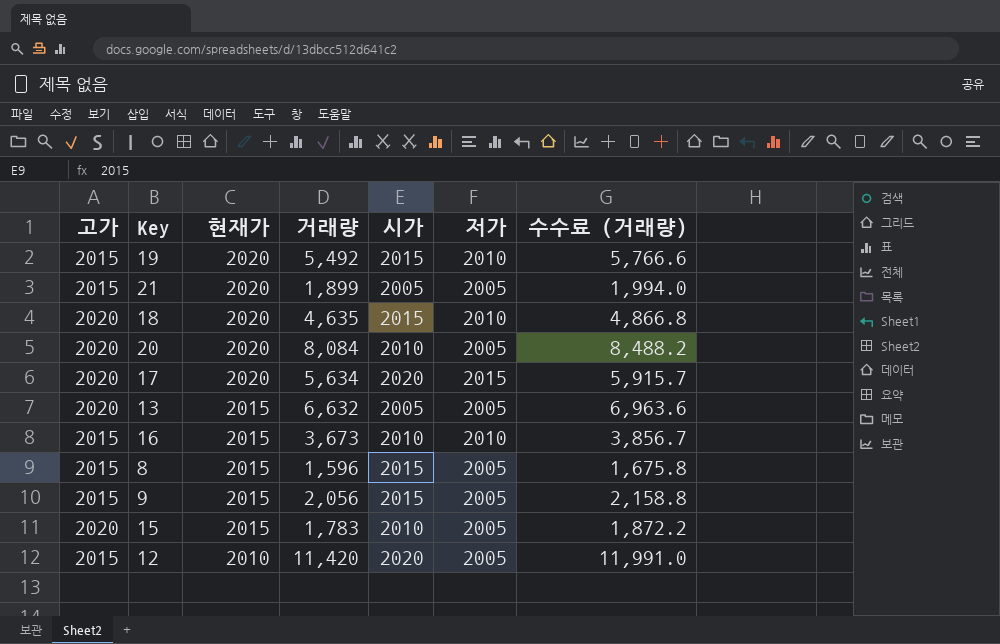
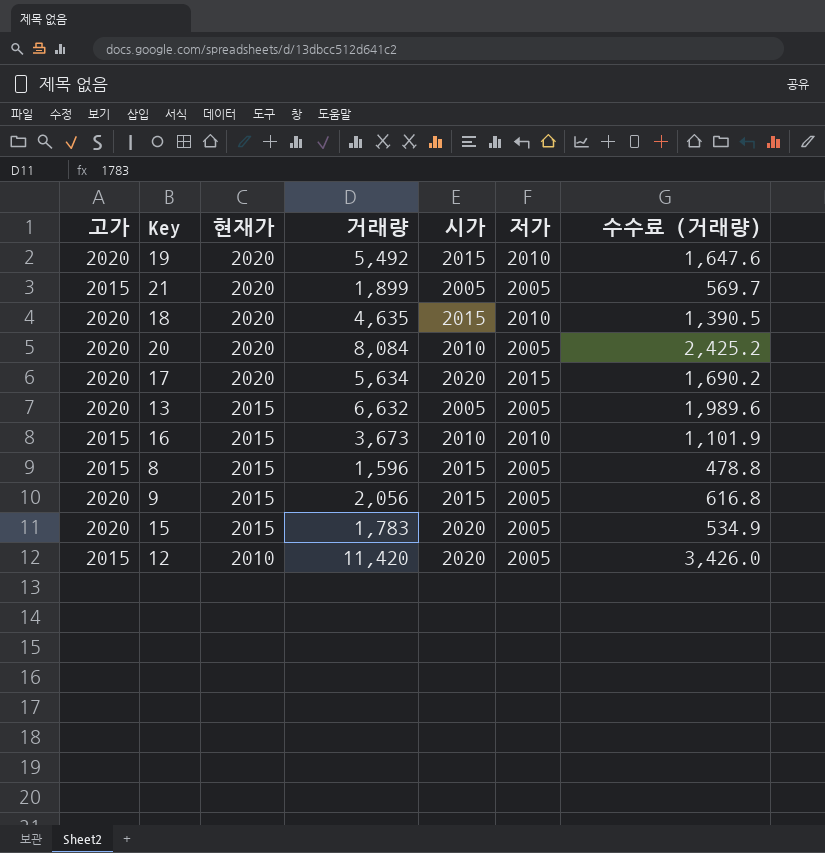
column 수수료 (거래량) | formula: [거래량] * 1.05 -> [거래량] * 0.3
19 | 고가: 2015 -> 2020
9 | 고가: 2015 -> 2020
15 | 시가: 2010 -> 2020

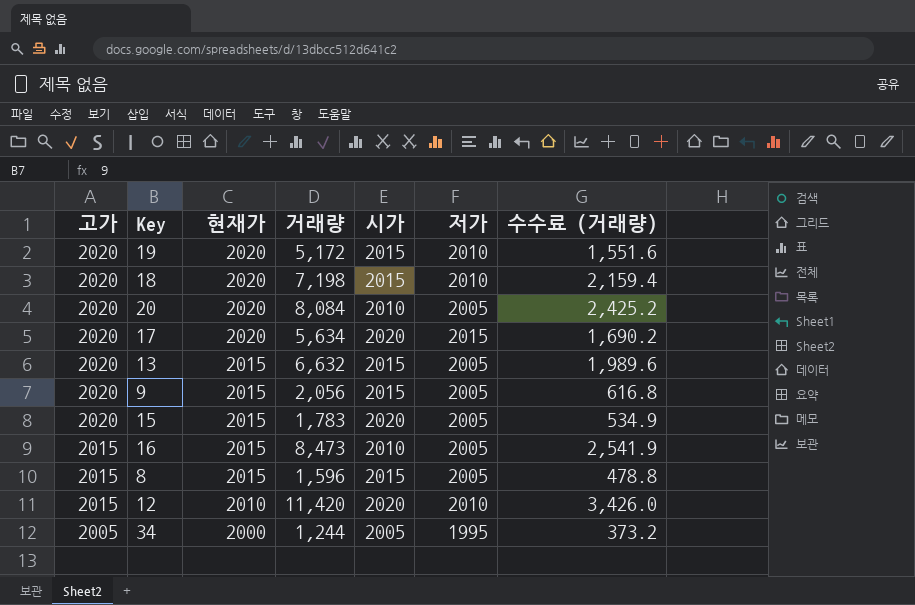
row order: 현재가 descending -> 고가 descending
row 21: 2015 | 2020 | 1,899 | 2005 | 2005 | 569.7 -> none
19 | 거래량: 5,492 -> 5,172
19 | 수수료 (거래량): 1,647.6 -> 1,551.6
18 | 거래량: 4,635 -> 7,198
18 | 수수료 (거래량): 1,390.5 -> 2,159.4
13 | 시가: 2005 -> 2015
16 | 거래량: 3,673 -> 8,473
16 | 저가: 2010 -> 2005
16 | 수수료 (거래량): 1,101.9 -> 2,541.9
12 | 저가: 2005 -> 2010
row 34: none -> 2005 | 2000 | 1,244 | 2005 | 1995 | 373.2

